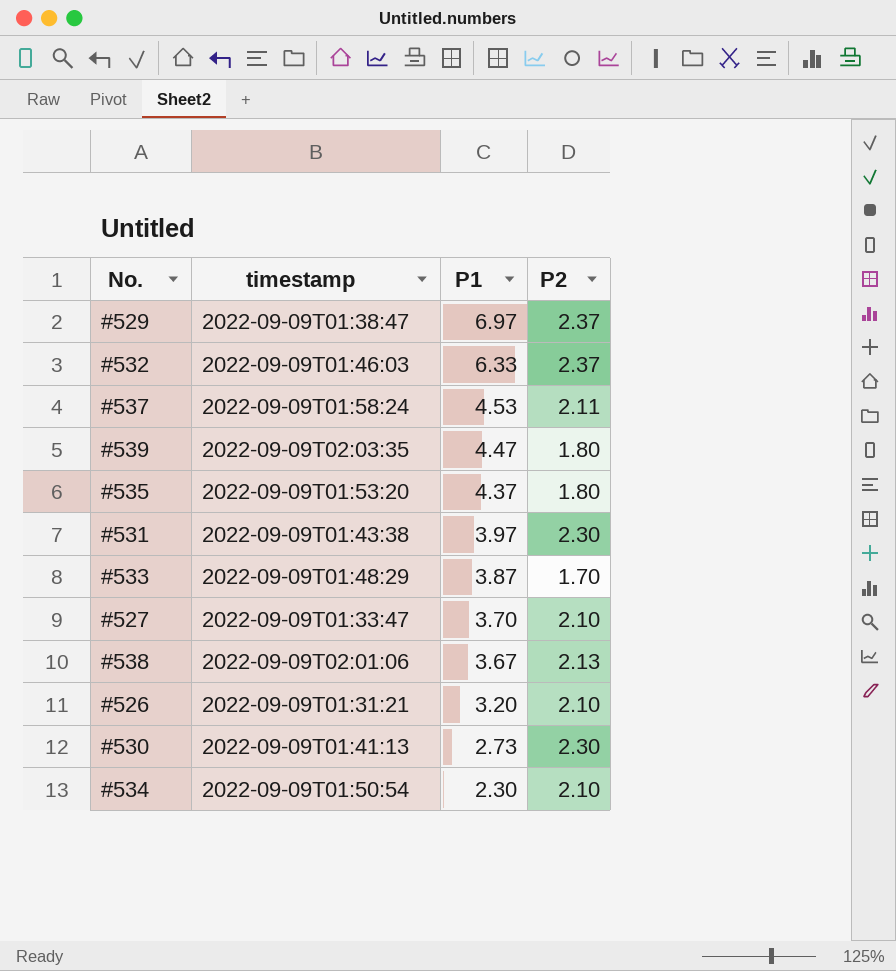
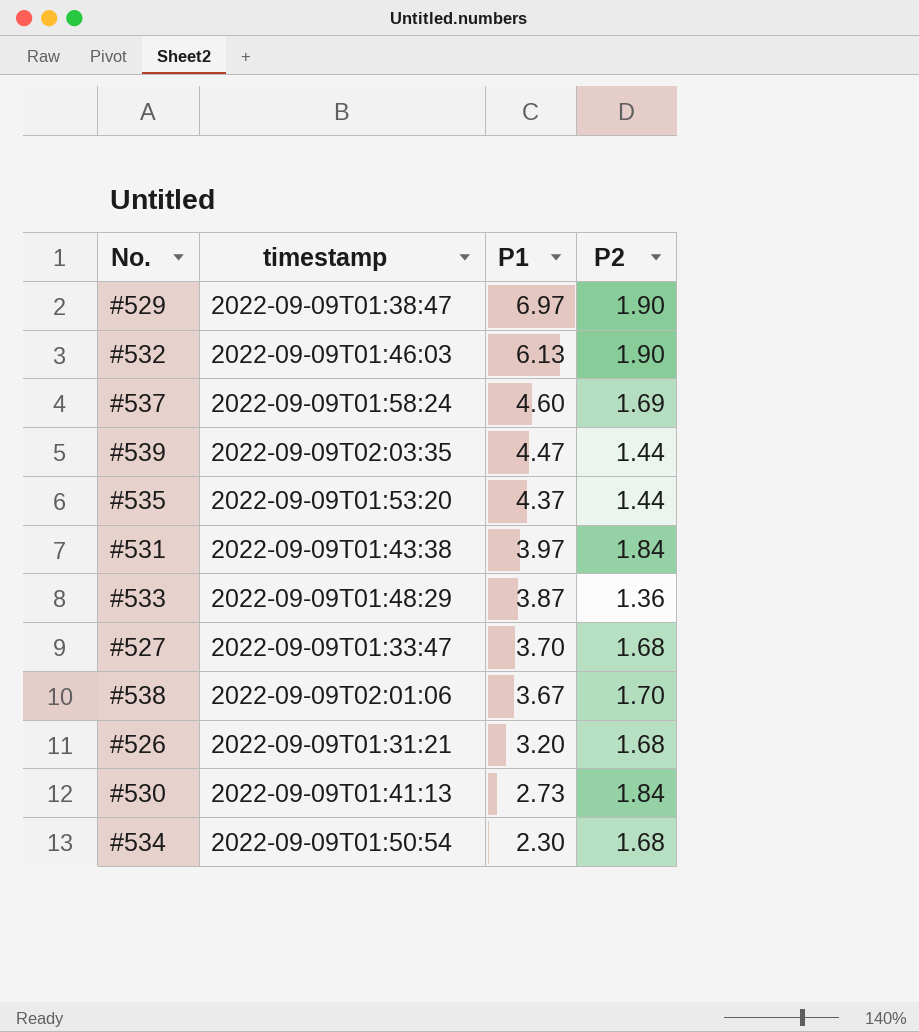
#529 | P2: 2.37 -> 1.90
#532 | P1: 6.33 -> 6.13
#532 | P2: 2.37 -> 1.90
#537 | P1: 4.53 -> 4.60
#537 | P2: 2.11 -> 1.69
#539 | P2: 1.80 -> 1.44
#535 | P2: 1.80 -> 1.44
#531 | P2: 2.30 -> 1.84
#533 | P2: 1.70 -> 1.36
#527 | P2: 2.10 -> 1.68
#538 | P2: 2.13 -> 1.70
#526 | P2: 2.10 -> 1.68
#530 | P2: 2.30 -> 1.84
#534 | P2: 2.10 -> 1.68

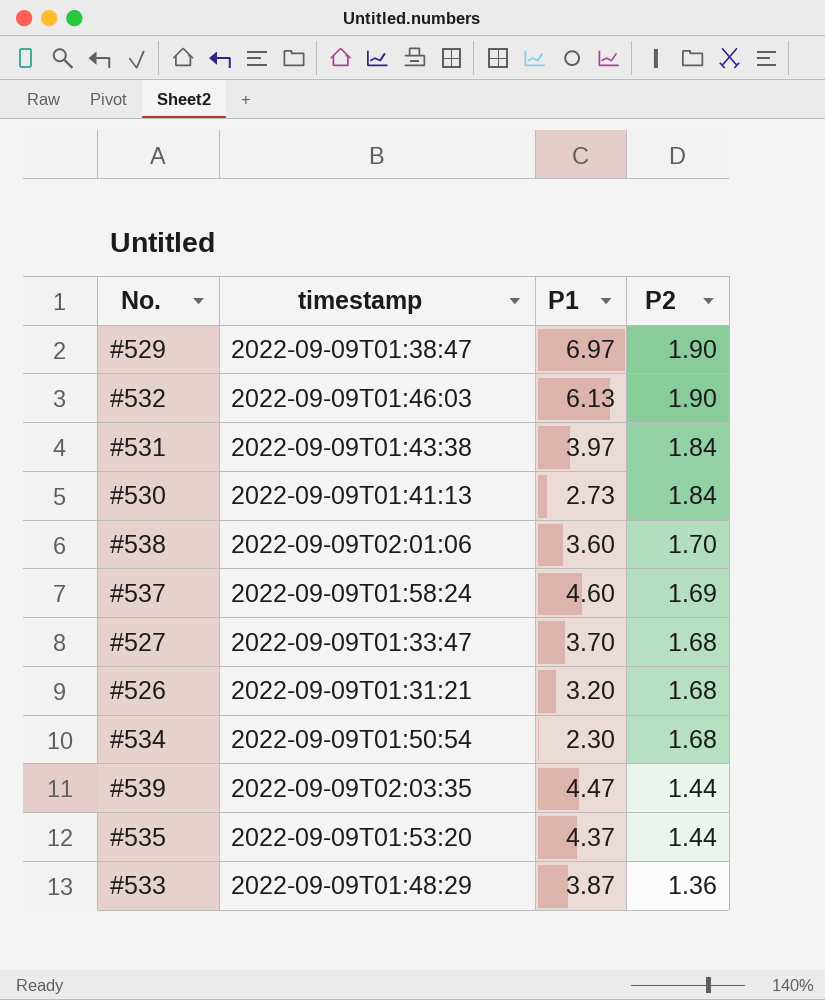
row order: P1 descending -> P2 descending
#538 | P1: 3.67 -> 3.60

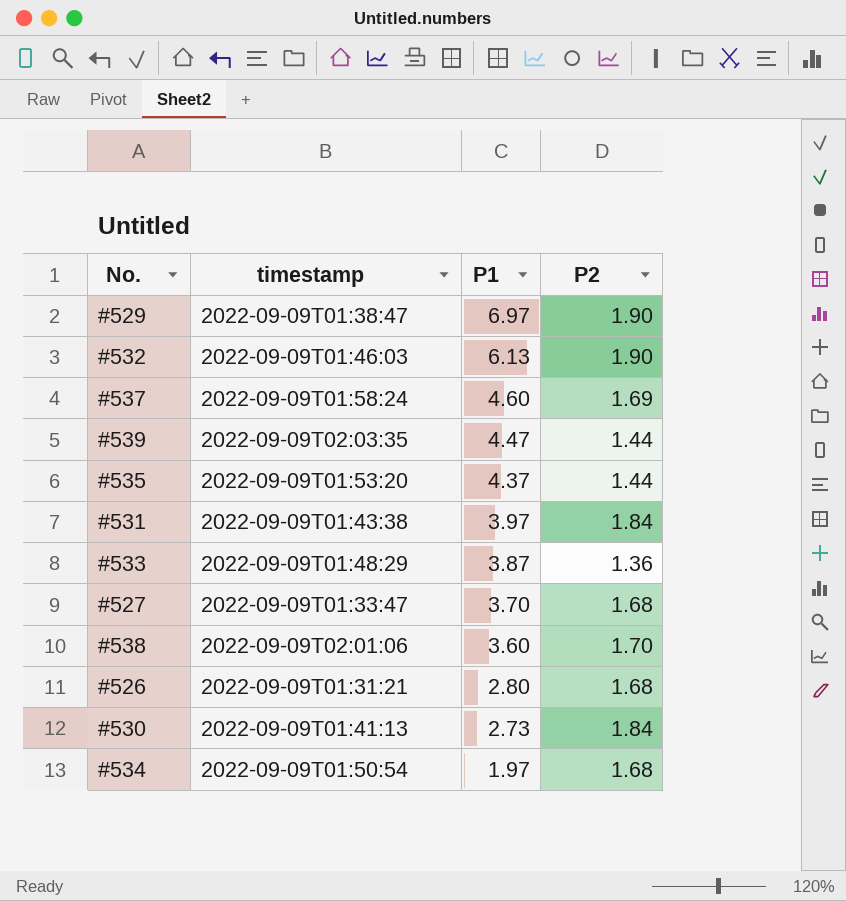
row order: P2 descending -> P1 descending
#526 | P1: 3.20 -> 2.80
#534 | P1: 2.30 -> 1.97

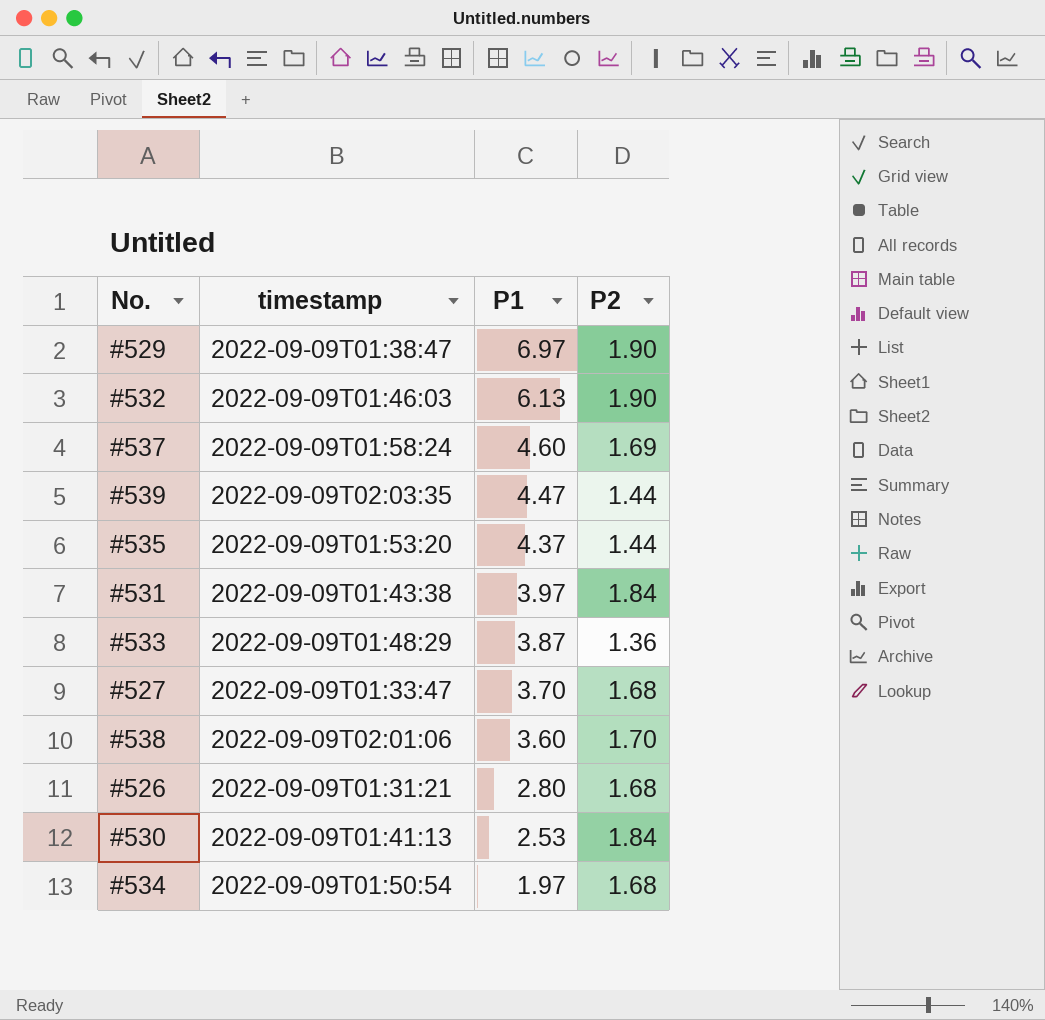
#530 | P1: 2.73 -> 2.53

